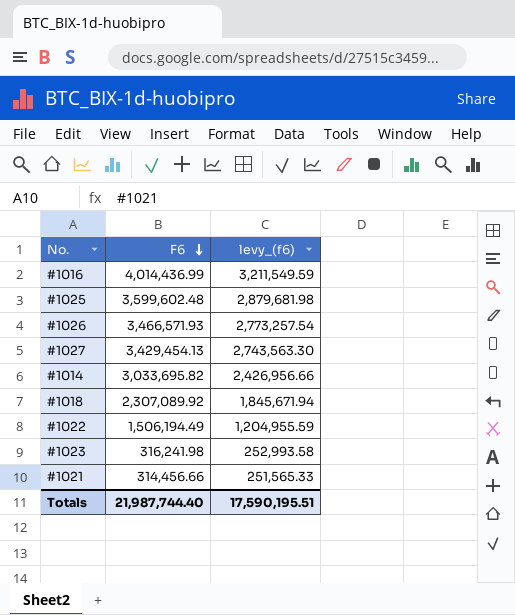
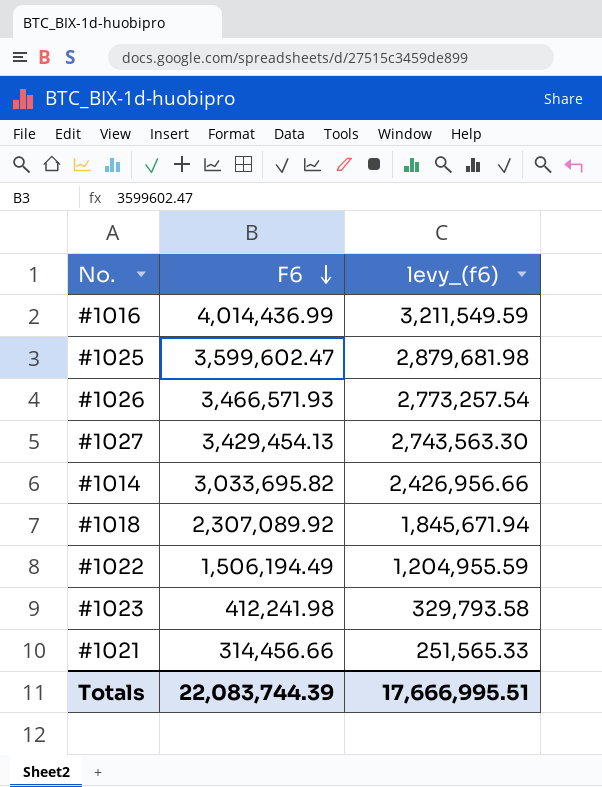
#1025 | F6: 3,599,602.48 -> 3,599,602.47
#1023 | F6: 316,241.98 -> 412,241.98
#1023 | levy_(f6): 252,993.58 -> 329,793.58
Totals | F6: 21,987,744.40 -> 22,083,744.39
Totals | levy_(f6): 17,590,195.51 -> 17,666,995.51

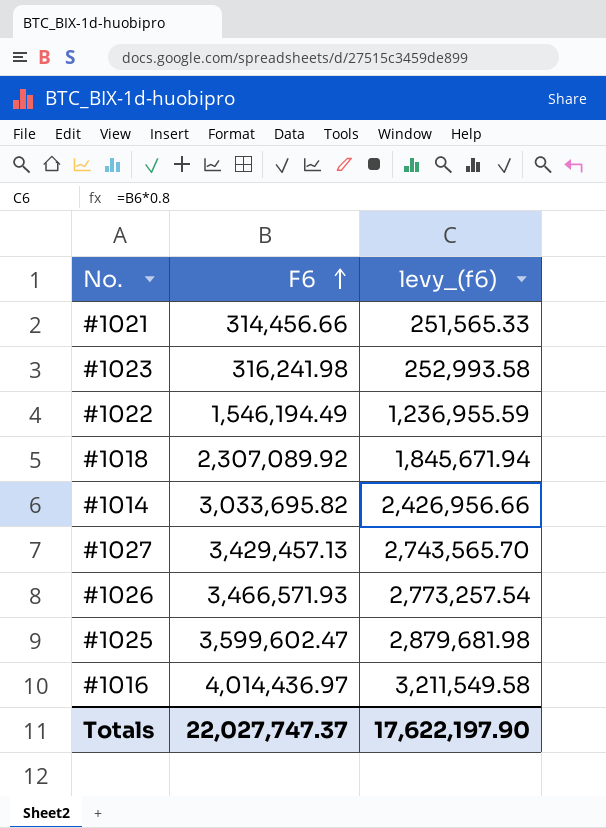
row order: F6 descending -> F6 ascending
#1023 | F6: 412,241.98 -> 316,241.98
#1023 | levy_(f6): 329,793.58 -> 252,993.58
#1022 | F6: 1,506,194.49 -> 1,546,194.49
#1022 | levy_(f6): 1,204,955.59 -> 1,236,955.59
#1027 | F6: 3,429,454.13 -> 3,429,457.13
#1027 | levy_(f6): 2,743,563.30 -> 2,743,565.70
#1016 | F6: 4,014,436.99 -> 4,014,436.97
#1016 | levy_(f6): 3,211,549.59 -> 3,211,549.58
Totals | F6: 22,083,744.39 -> 22,027,747.37
Totals | levy_(f6): 17,666,995.51 -> 17,622,197.90

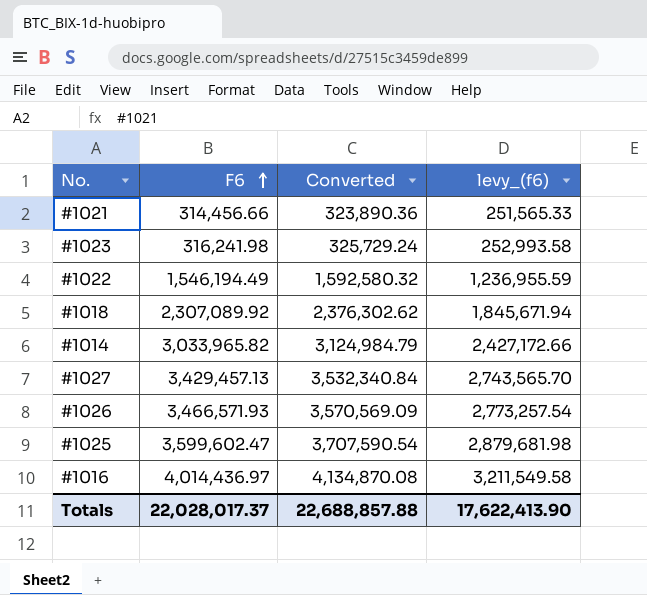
column Converted | formula: none -> [F6] * 1.03
#1014 | F6: 3,033,695.82 -> 3,033,965.82
#1014 | levy_(f6): 2,426,956.66 -> 2,427,172.66
Totals | F6: 22,027,747.37 -> 22,028,017.37
Totals | levy_(f6): 17,622,197.90 -> 17,622,413.90

